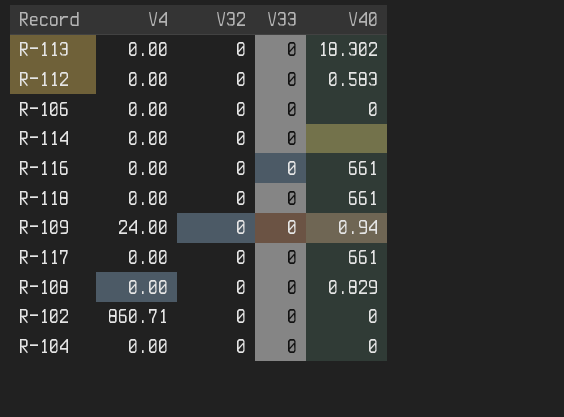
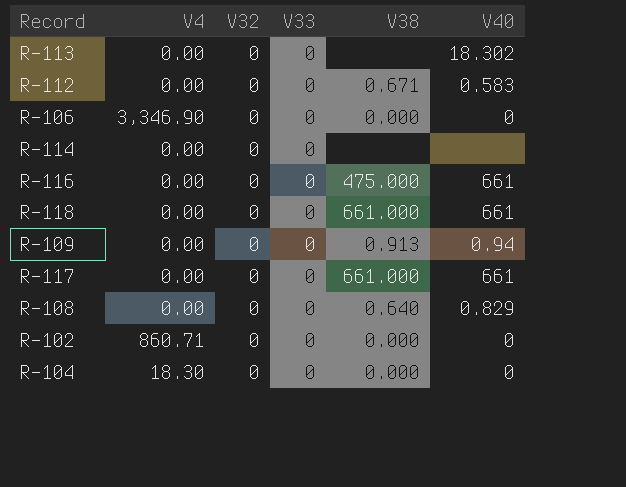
column V38 | position: none -> 5
R-106 | V4: 0.00 -> 3,346.90
R-109 | V4: 24.00 -> 0.00
R-104 | V4: 0.00 -> 18.30

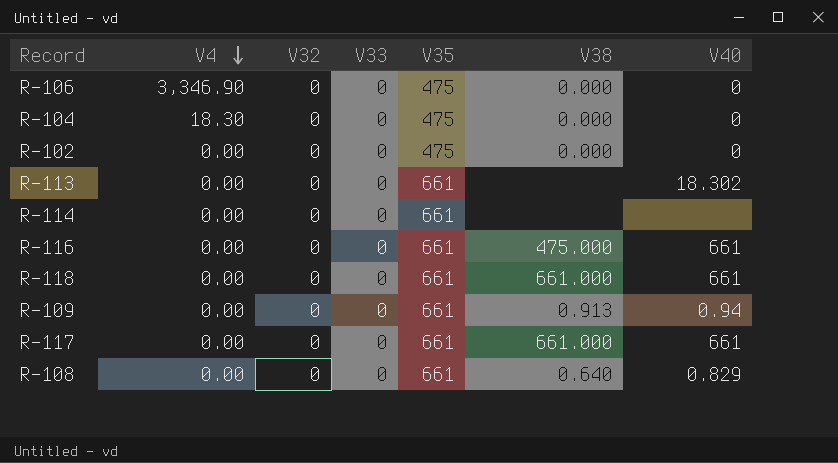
row order: none -> V4 descending
column V35 | position: none -> 5
row R-112: 0.00 | 0 | 0 | 0.671 | 0.583 -> none
R-102 | V4: 860.71 -> 0.00

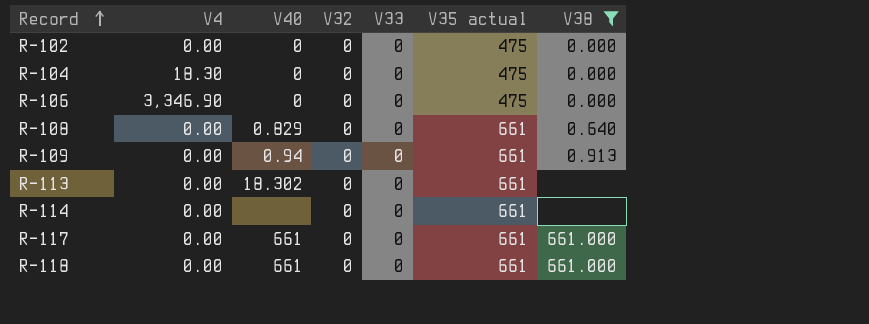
filter: none -> V38 != 475.000
row order: V4 descending -> Record ascending
column V40 | position: 7 -> 3
column name: V35 -> V35 actual

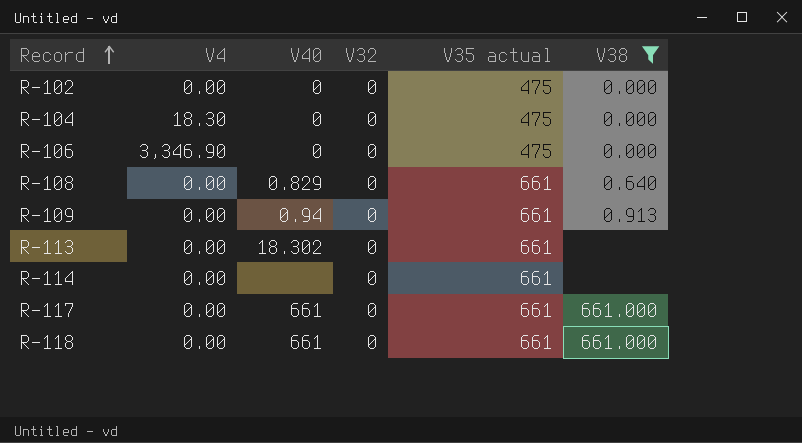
column V33 | position: 5 -> none

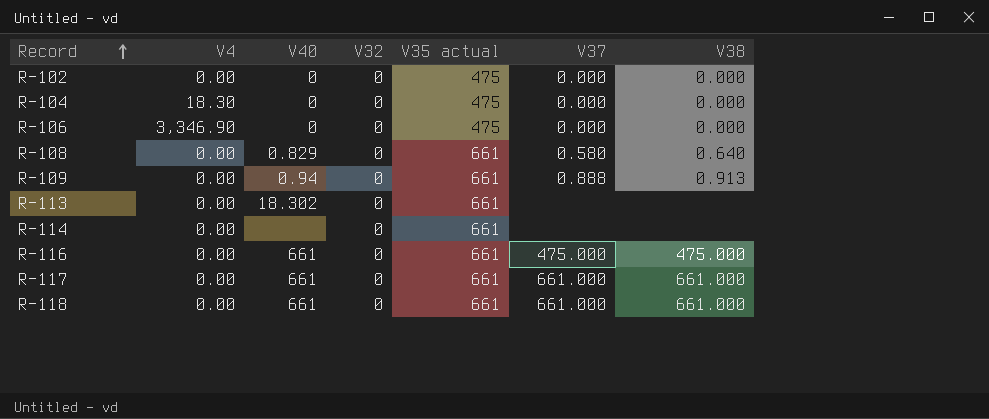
filter: V38 != 475.000 -> none
column V37 | position: none -> 6

